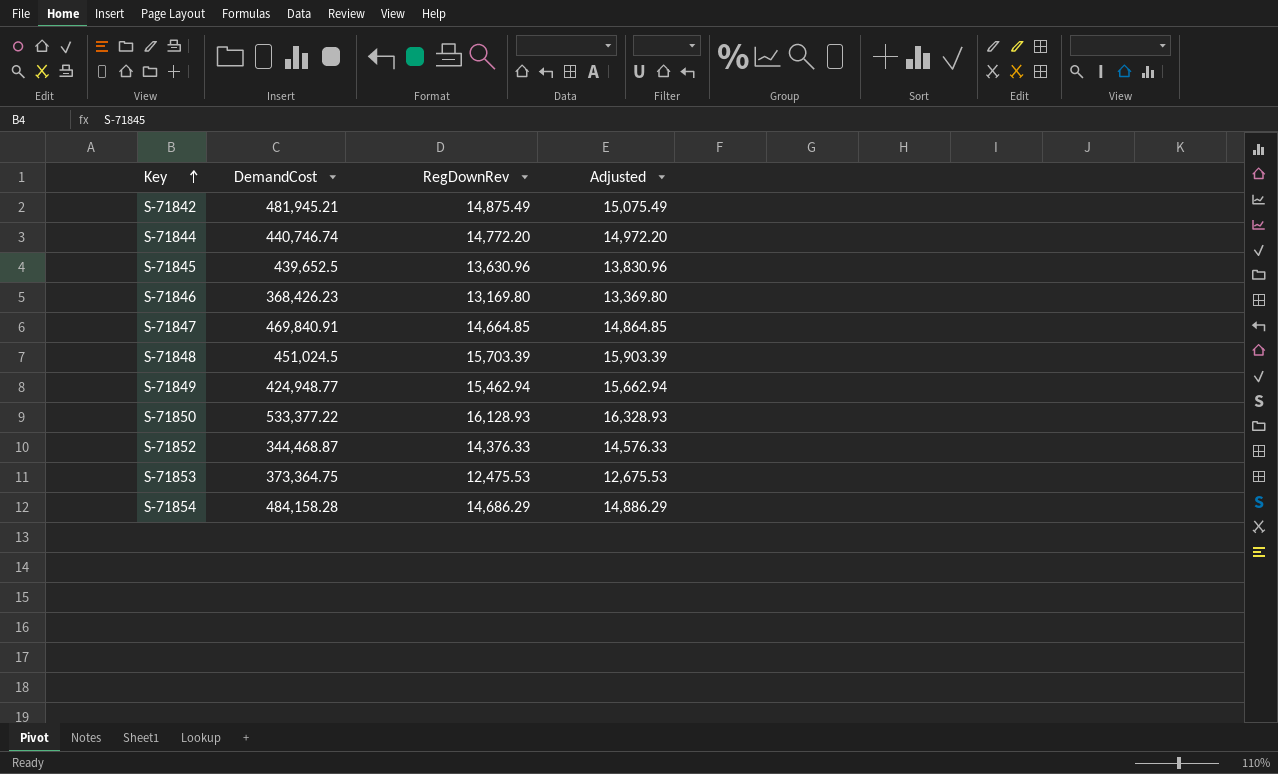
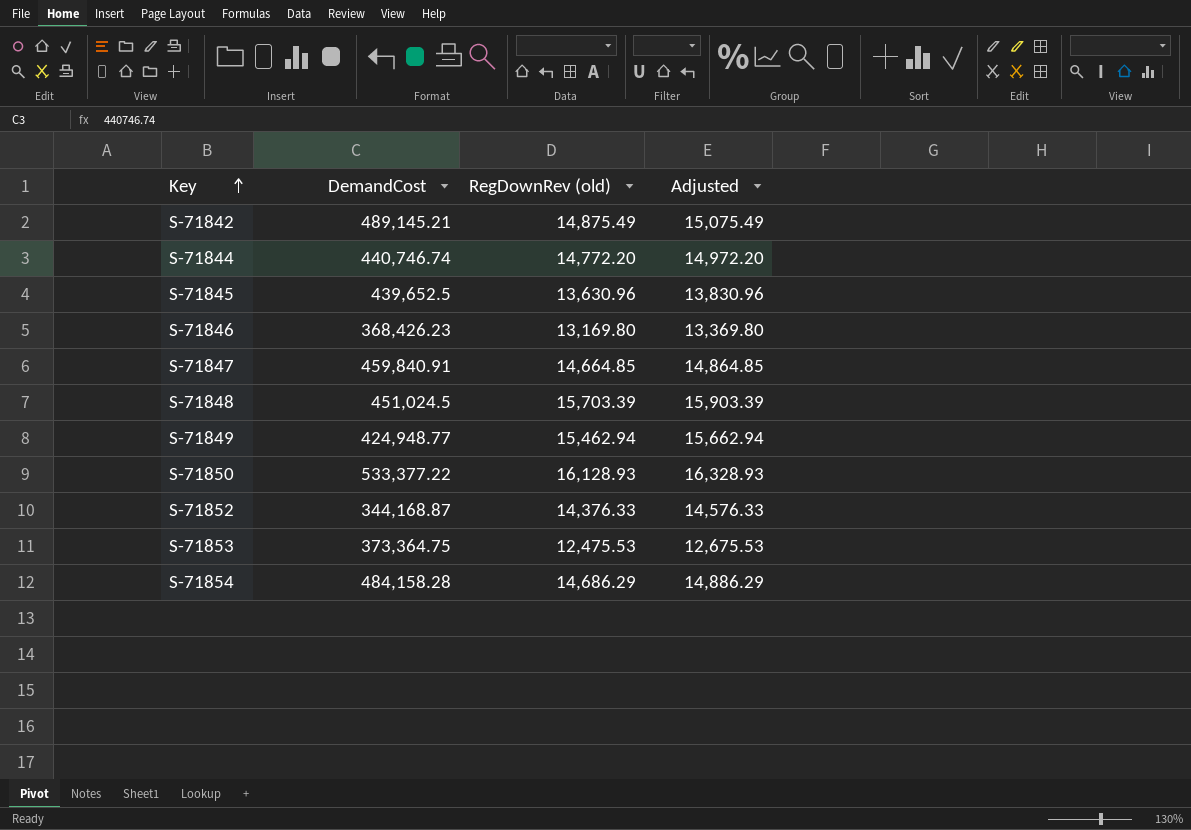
column name: RegDownRev -> RegDownRev (old)
S-71842 | DemandCost: 481,945.21 -> 489,145.21
S-71847 | DemandCost: 469,840.91 -> 459,840.91
S-71852 | DemandCost: 344,468.87 -> 344,168.87

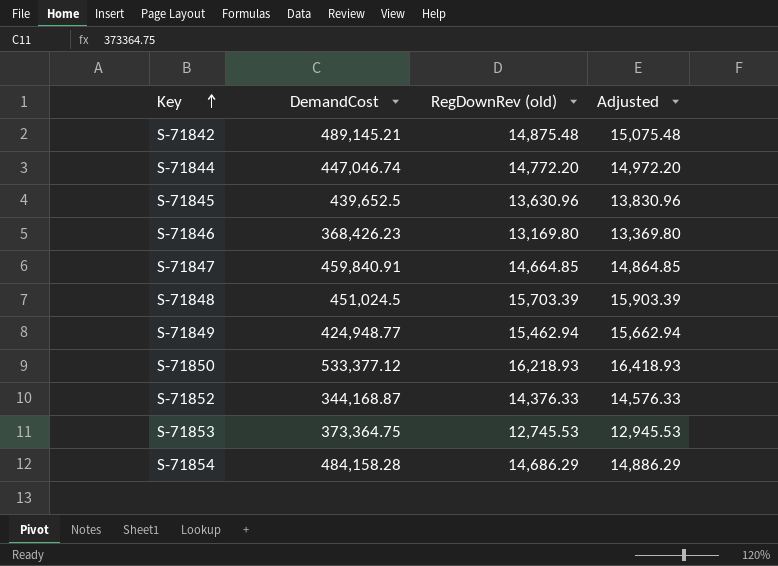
S-71842 | RegDownRev (old): 14,875.49 -> 14,875.48
S-71842 | Adjusted: 15,075.49 -> 15,075.48
S-71844 | DemandCost: 440,746.74 -> 447,046.74
S-71850 | DemandCost: 533,377.22 -> 533,377.12
S-71850 | RegDownRev (old): 16,128.93 -> 16,218.93
S-71850 | Adjusted: 16,328.93 -> 16,418.93
S-71853 | RegDownRev (old): 12,475.53 -> 12,745.53
S-71853 | Adjusted: 12,675.53 -> 12,945.53

